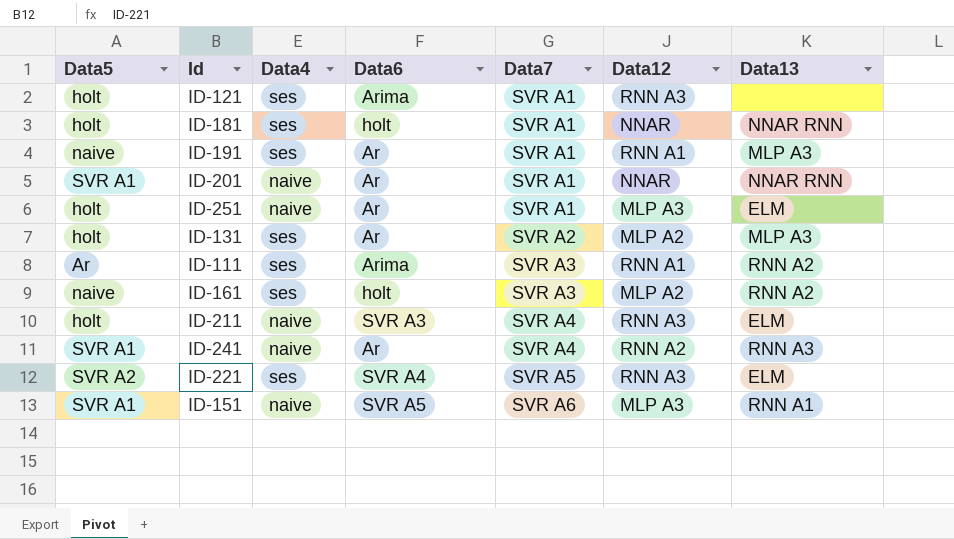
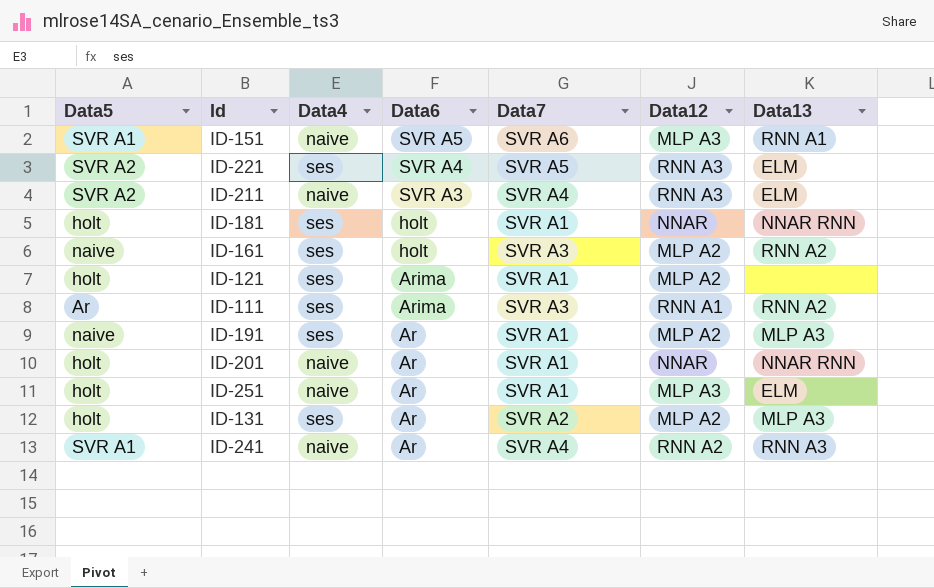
row order: Data7 ascending -> Data6 descending
ID-211 | Data5: holt -> SVR A2
ID-121 | Data12: RNN A3 -> MLP A2
ID-191 | Data12: RNN A1 -> MLP A2
ID-201 | Data5: SVR A1 -> holt

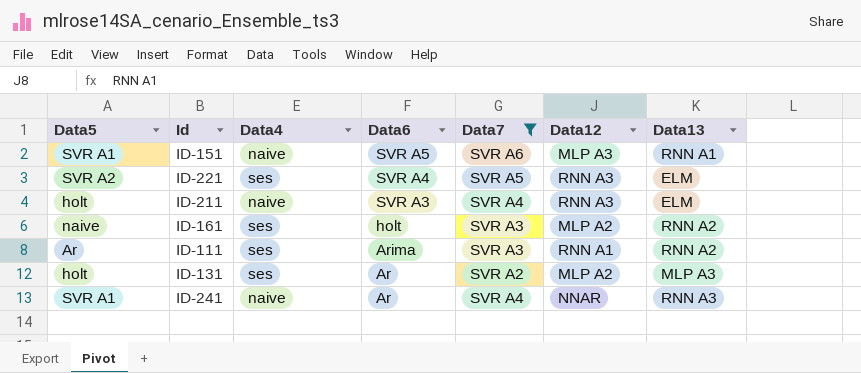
filter: none -> Data7 != SVR A1
ID-211 | Data5: SVR A2 -> holt
ID-241 | Data12: RNN A2 -> NNAR

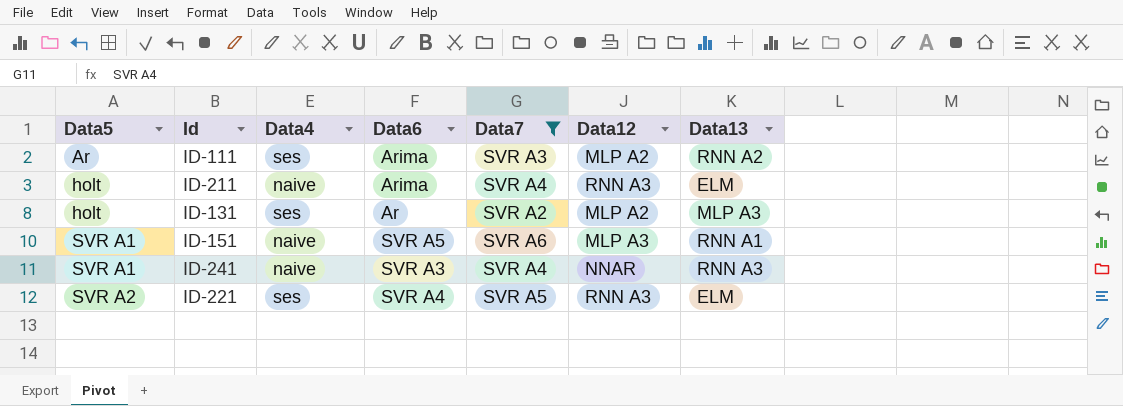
row order: Data6 descending -> Data5 ascending
row ID-161: naive | ses | holt | SVR A3 | MLP A2 | RNN A2 -> none
ID-111 | Data12: RNN A1 -> MLP A2
ID-211 | Data6: SVR A3 -> Arima
ID-241 | Data6: Ar -> SVR A3

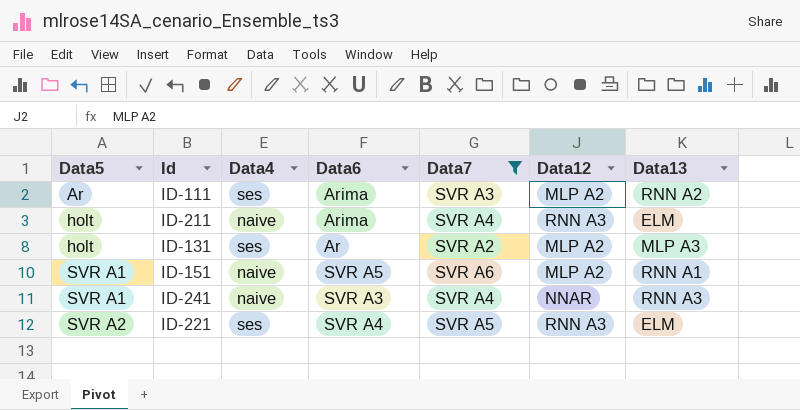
ID-151 | Data12: MLP A3 -> MLP A2

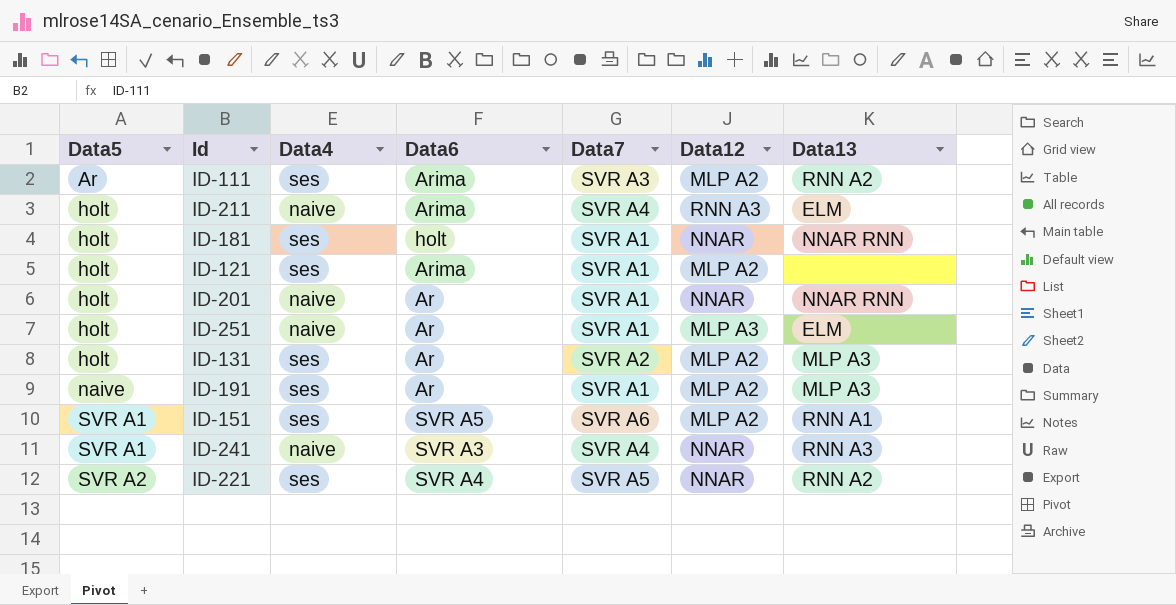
filter: Data7 != SVR A1 -> none
ID-151 | Data4: naive -> ses
ID-221 | Data12: RNN A3 -> NNAR
ID-221 | Data13: ELM -> RNN A2

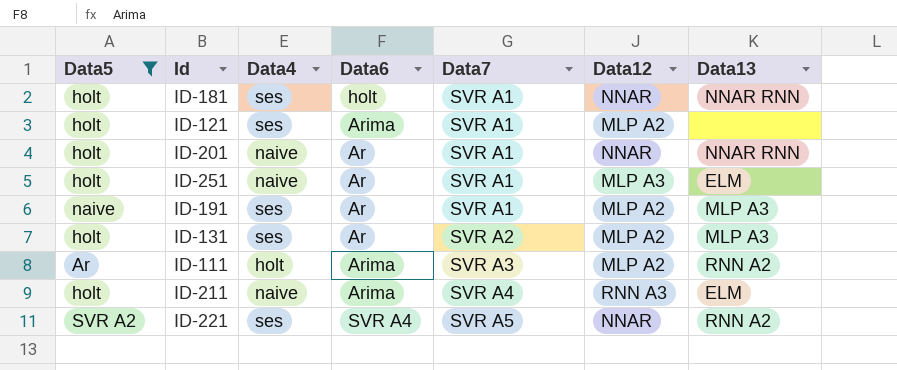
filter: none -> Data5 != SVR A1
row order: Data5 ascending -> Data7 ascending
ID-111 | Data4: ses -> holt

